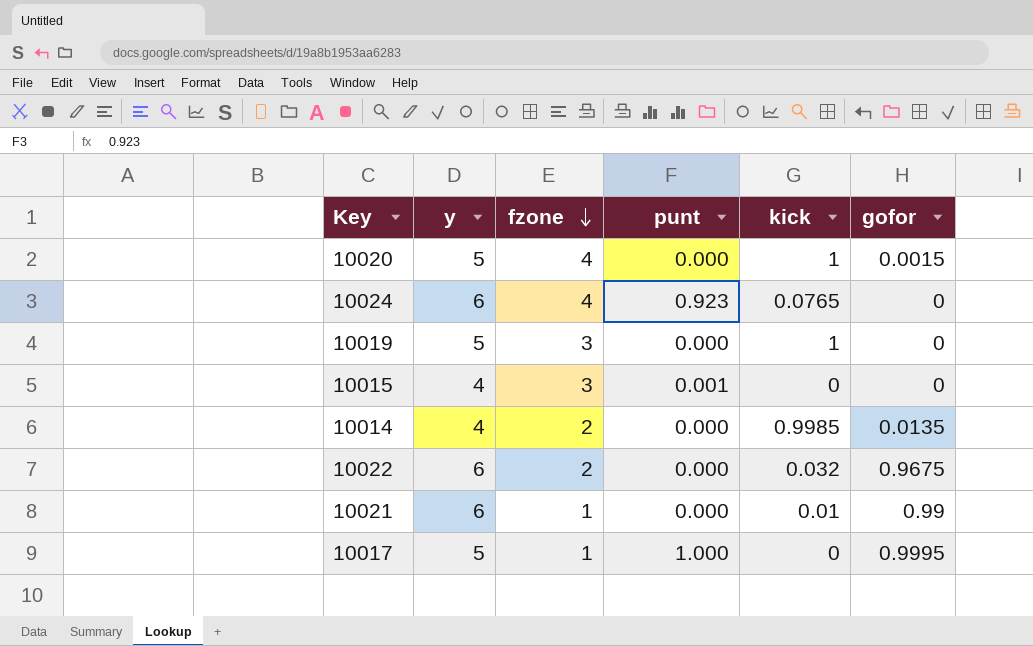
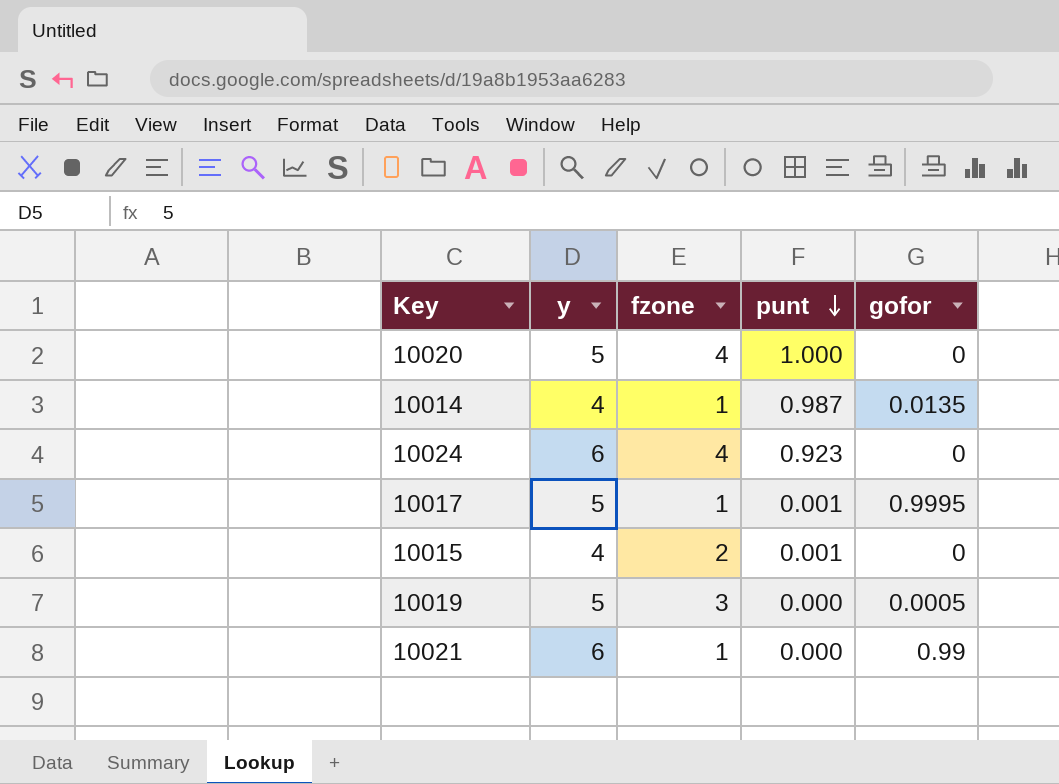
row order: fzone descending -> punt descending
column kick | position: 5 -> none
row 10022: 6 | 2 | 0.000 | 0.032 | 0.9675 -> none
10020 | punt: 0.000 -> 1.000
10020 | gofor: 0.0015 -> 0
10014 | fzone: 2 -> 1
10014 | punt: 0.000 -> 0.987
10017 | punt: 1.000 -> 0.001
10015 | fzone: 3 -> 2
10019 | gofor: 0 -> 0.0005

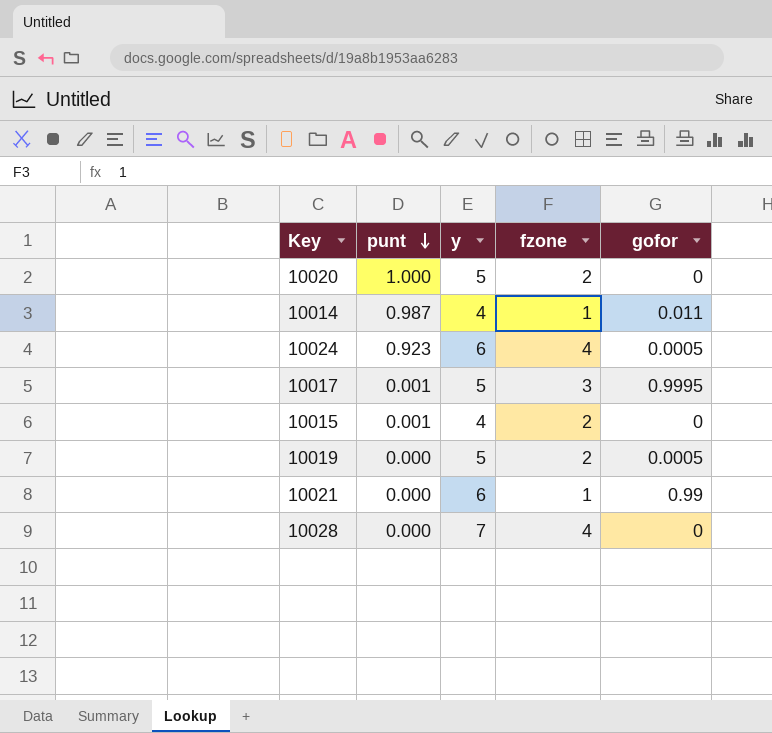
column punt | position: 4 -> 2
10020 | fzone: 4 -> 2
10014 | gofor: 0.0135 -> 0.011
10024 | gofor: 0 -> 0.0005
10017 | fzone: 1 -> 3
10019 | fzone: 3 -> 2
row 10028: none -> 0.000 | 7 | 4 | 0

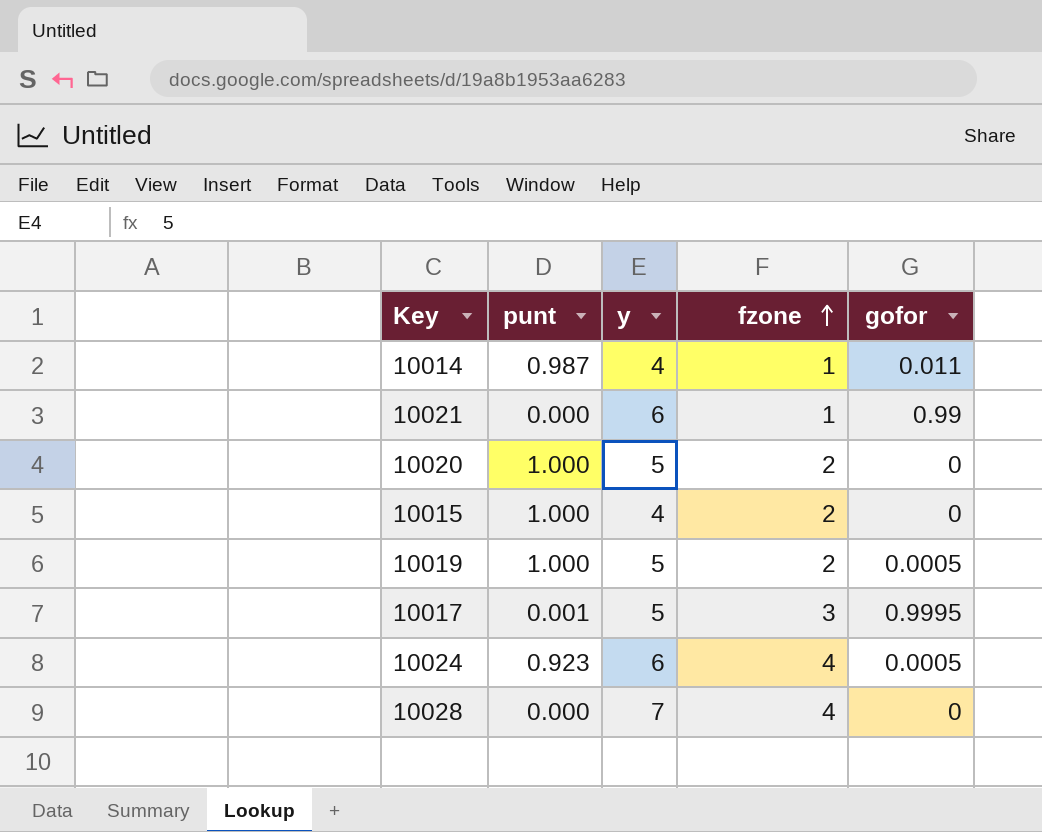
row order: punt descending -> fzone ascending
10015 | punt: 0.001 -> 1.000
10019 | punt: 0.000 -> 1.000

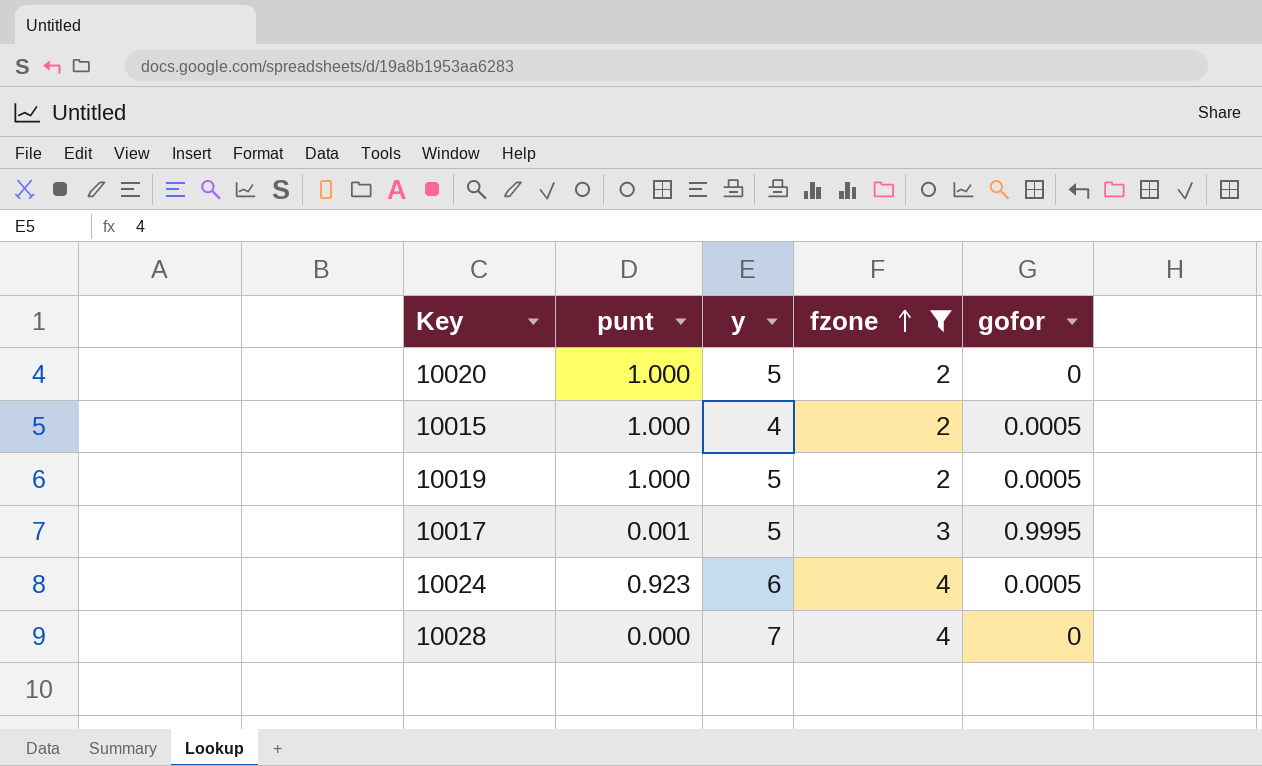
filter: none -> fzone != 1
10015 | gofor: 0 -> 0.0005

